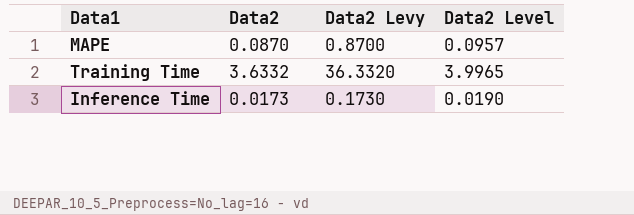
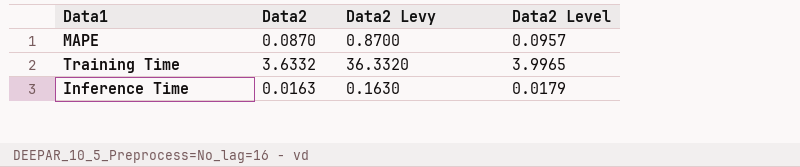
Inference Time | Data2: 0.0173 -> 0.0163
Inference Time | Data2 Levy: 0.1730 -> 0.1630
Inference Time | Data2 Level: 0.0190 -> 0.0179

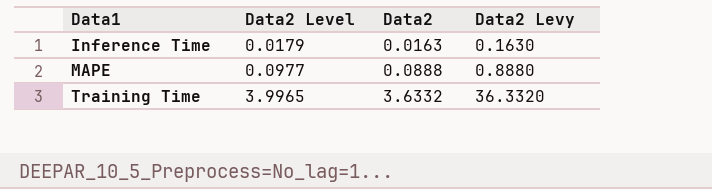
row order: none -> Data1 ascending
column Data2 Level | position: 4 -> 2
MAPE | Data2 Level: 0.0957 -> 0.0977
MAPE | Data2: 0.0870 -> 0.0888
MAPE | Data2 Levy: 0.8700 -> 0.8880

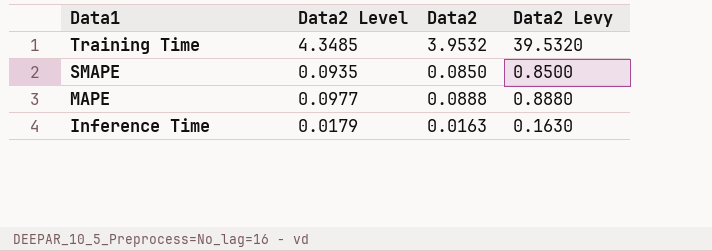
row order: Data1 ascending -> Data1 descending
Training Time | Data2 Level: 3.9965 -> 4.3485
Training Time | Data2: 3.6332 -> 3.9532
Training Time | Data2 Levy: 36.3320 -> 39.5320
row SMAPE: none -> 0.0935 | 0.0850 | 0.8500

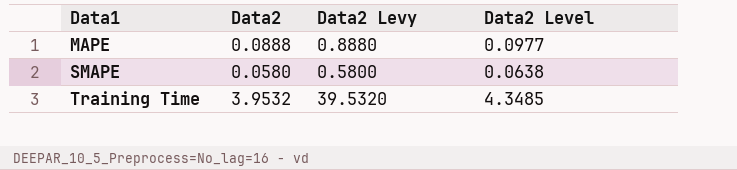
row order: Data1 descending -> Data1 ascending
column Data2 Level | position: 2 -> 4
row Inference Time: 0.0179 | 0.0163 | 0.1630 -> none
SMAPE | Data2: 0.0850 -> 0.0580
SMAPE | Data2 Levy: 0.8500 -> 0.5800
SMAPE | Data2 Level: 0.0935 -> 0.0638

